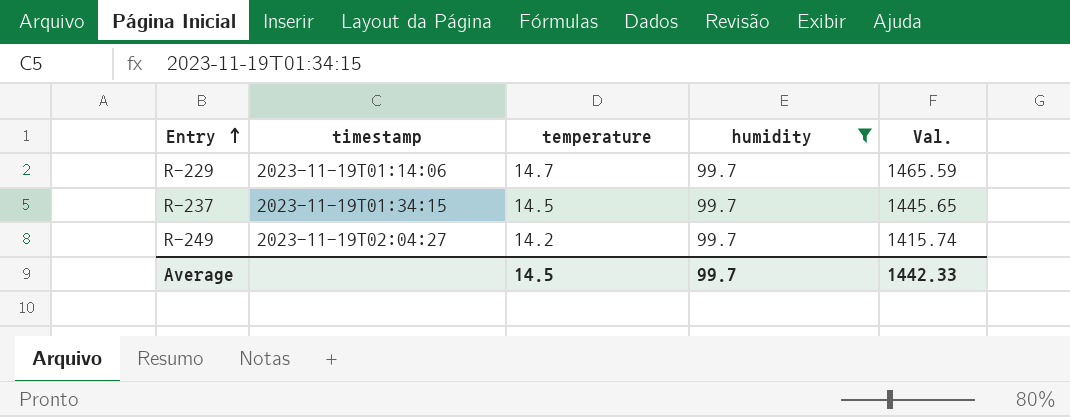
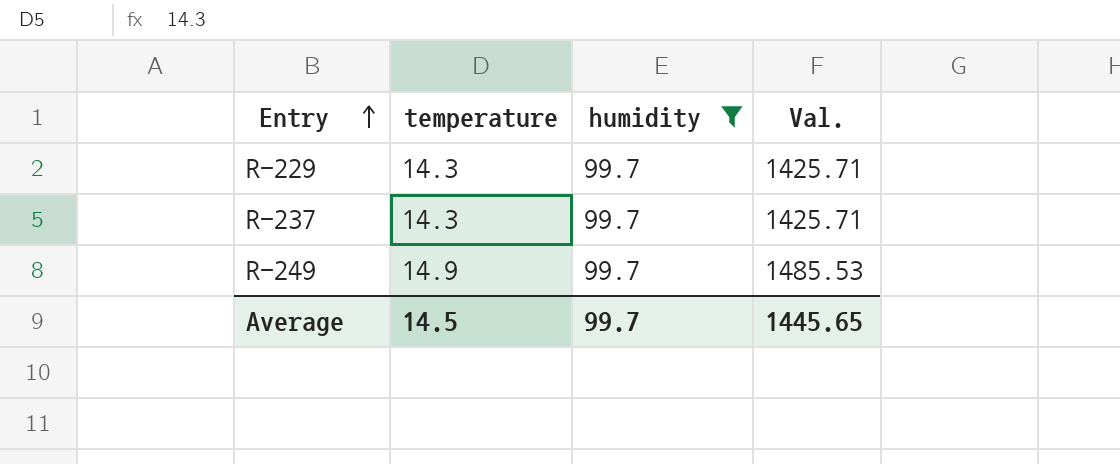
column timestamp | position: 2 -> none
R-229 | temperature: 14.7 -> 14.3
R-229 | Val.: 1465.59 -> 1425.71
R-237 | temperature: 14.5 -> 14.3
R-237 | Val.: 1445.65 -> 1425.71
R-249 | temperature: 14.2 -> 14.9
R-249 | Val.: 1415.74 -> 1485.53
Average | Val.: 1442.33 -> 1445.65

